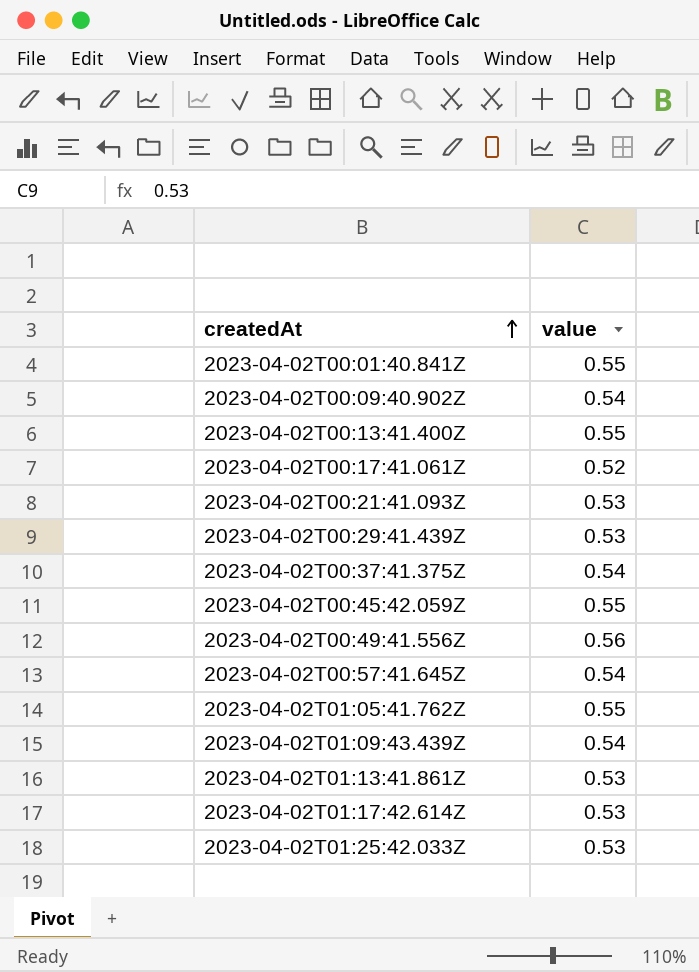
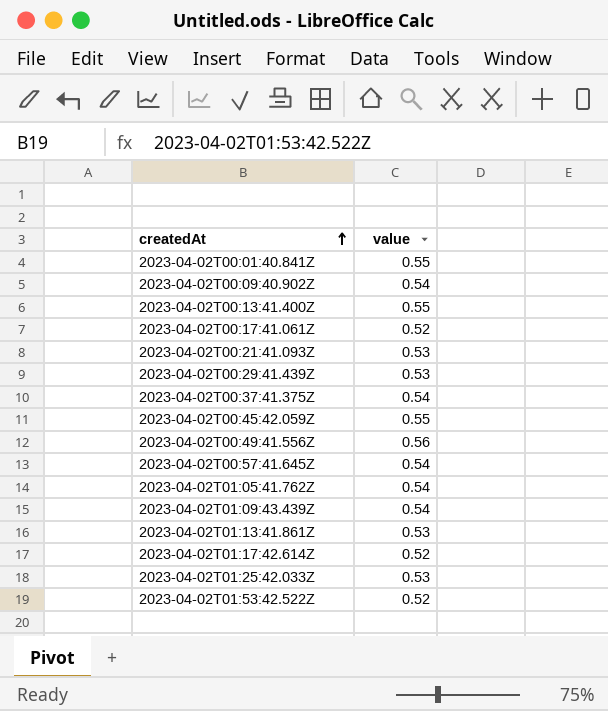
2023-04-02T01:05:41.762Z | value: 0.55 -> 0.54
2023-04-02T01:17:42.614Z | value: 0.53 -> 0.52
row 2023-04-02T01:53:42.522Z: none -> 0.52

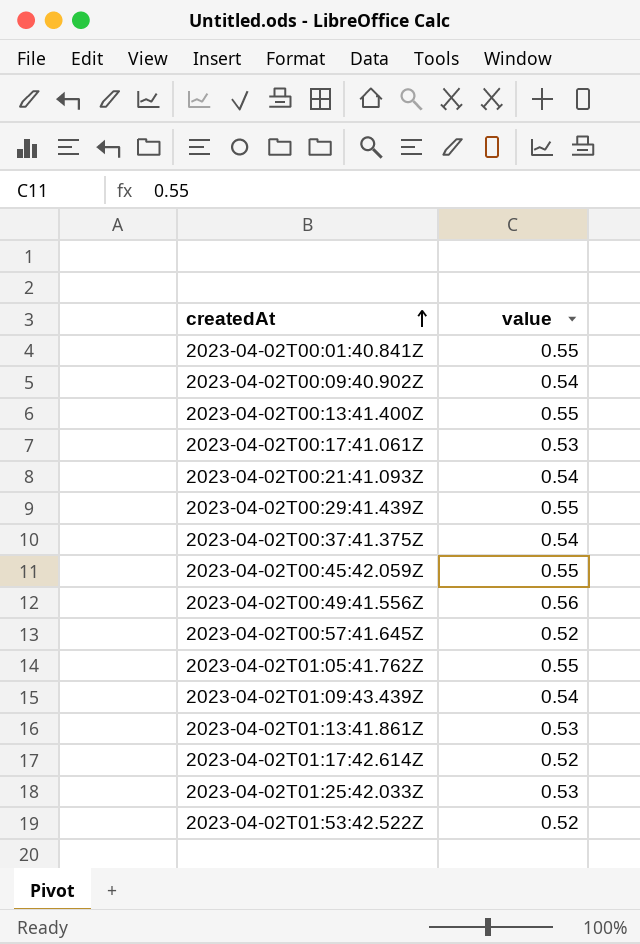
2023-04-02T00:17:41.061Z | value: 0.52 -> 0.53
2023-04-02T00:21:41.093Z | value: 0.53 -> 0.54
2023-04-02T00:29:41.439Z | value: 0.53 -> 0.55
2023-04-02T00:57:41.645Z | value: 0.54 -> 0.52
2023-04-02T01:05:41.762Z | value: 0.54 -> 0.55

